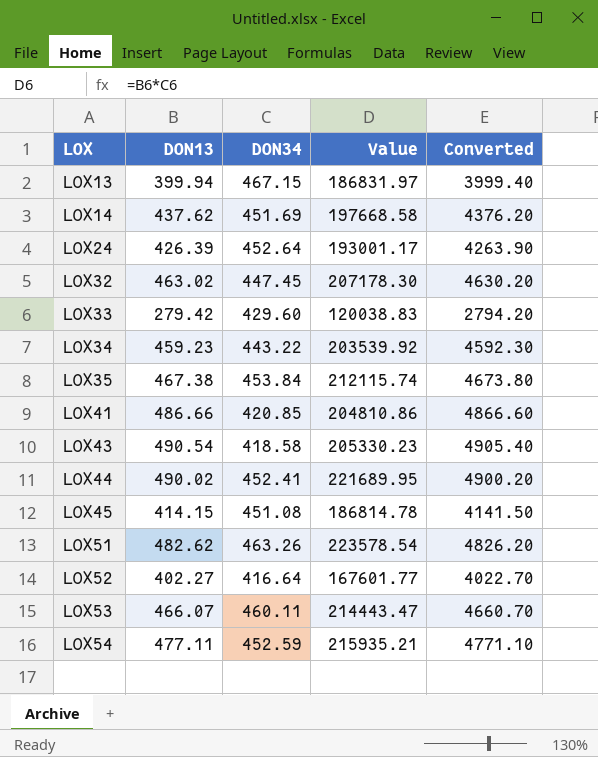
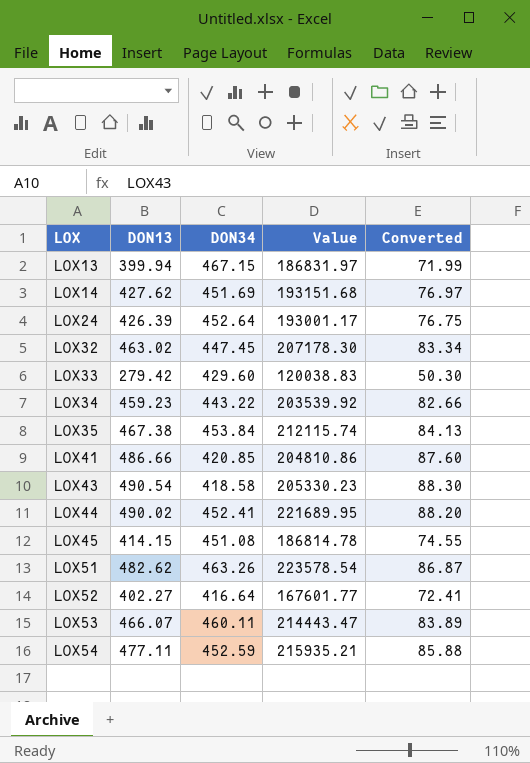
column Converted | formula: [DON13] * 10 -> [DON13] * 0.18
LOX14 | DON13: 437.62 -> 427.62
LOX14 | Value: 197668.58 -> 193151.68

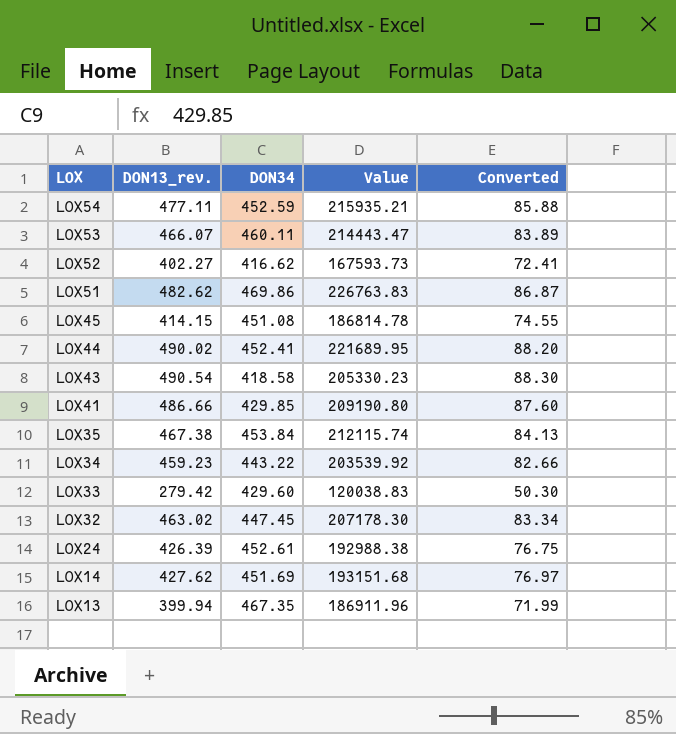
row order: LOX ascending -> LOX descending
column name: DON13 -> DON13_rev.
LOX52 | DON34: 416.64 -> 416.62
LOX52 | Value: 167601.77 -> 167593.73
LOX51 | DON34: 463.26 -> 469.86
LOX51 | Value: 223578.54 -> 226763.83
LOX41 | DON34: 420.85 -> 429.85
LOX41 | Value: 204810.86 -> 209190.80
LOX24 | DON34: 452.64 -> 452.61
LOX24 | Value: 193001.17 -> 192988.38
LOX13 | DON34: 467.15 -> 467.35
LOX13 | Value: 186831.97 -> 186911.96

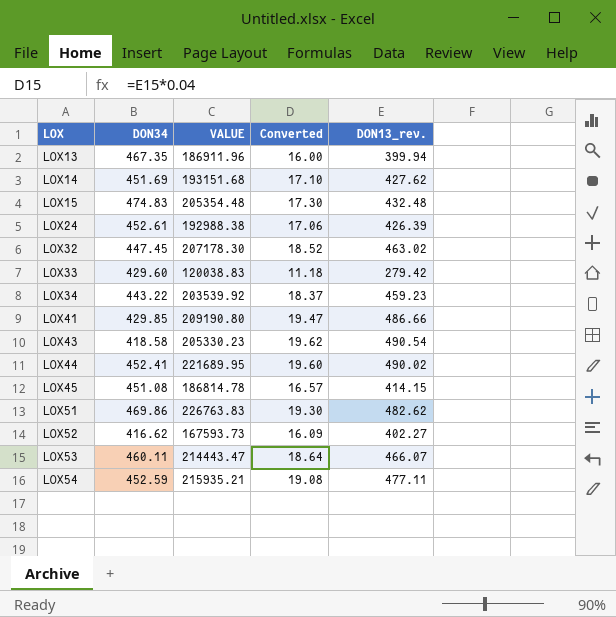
row order: LOX descending -> LOX ascending
column name: Value -> VALUE
column Converted | formula: [DON13_rev.] * 0.18 -> [DON13_rev.] * 0.04
column DON13_rev. | position: 2 -> 5
row LOX35: 467.38 | 453.84 | 212115.74 | 84.13 -> none
row LOX15: none -> 474.83 | 205354.48 | 17.30 | 432.48

